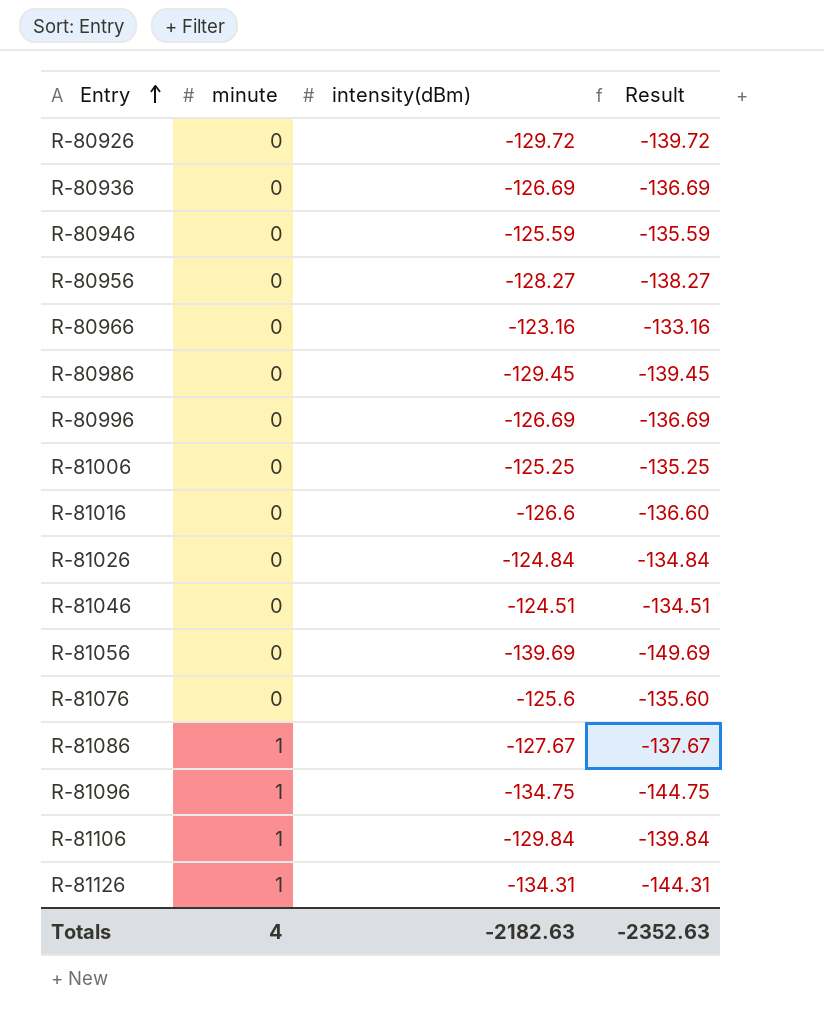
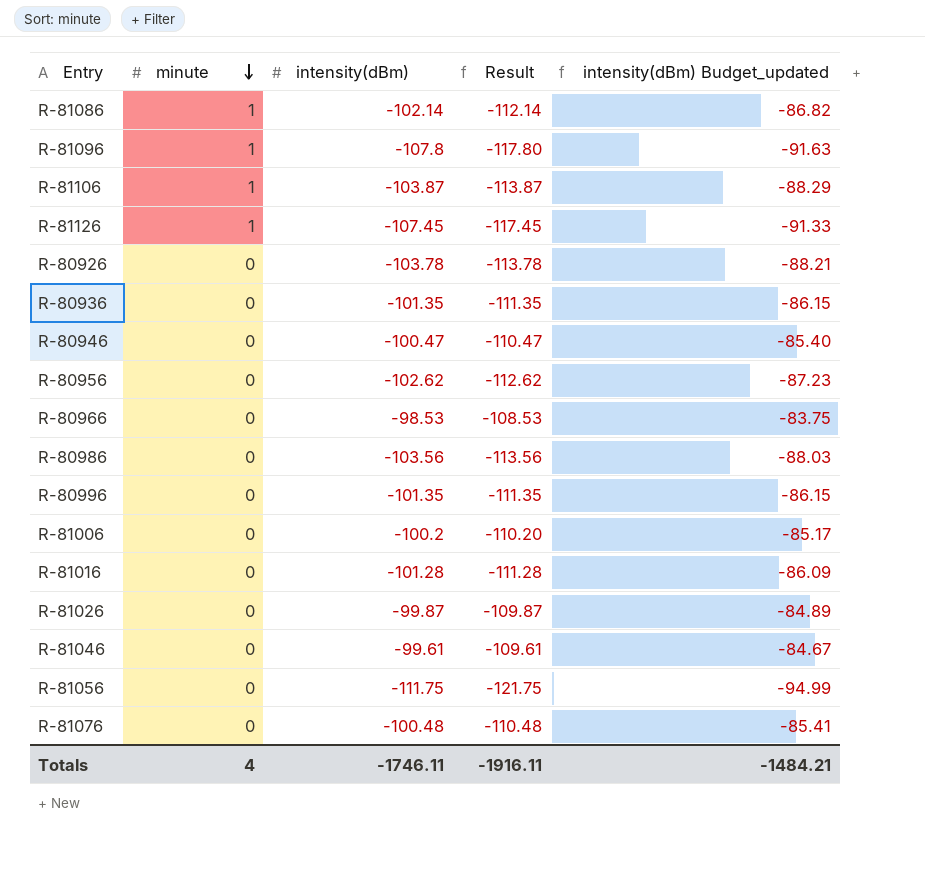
row order: Entry ascending -> minute descending
column intensity(dBm) Budget_updated | formula: none -> [intensity(dBm)] * 0.85
R-81086 | intensity(dBm): -127.67 -> -102.14
R-81086 | Result: -137.67 -> -112.14
R-81096 | intensity(dBm): -134.75 -> -107.8
R-81096 | Result: -144.75 -> -117.80
R-81106 | intensity(dBm): -129.84 -> -103.87
R-81106 | Result: -139.84 -> -113.87
R-81126 | intensity(dBm): -134.31 -> -107.45
R-81126 | Result: -144.31 -> -117.45
R-80926 | intensity(dBm): -129.72 -> -103.78
R-80926 | Result: -139.72 -> -113.78
R-80936 | intensity(dBm): -126.69 -> -101.35
R-80936 | Result: -136.69 -> -111.35
R-80946 | intensity(dBm): -125.59 -> -100.47
R-80946 | Result: -135.59 -> -110.47
R-80956 | intensity(dBm): -128.27 -> -102.62
R-80956 | Result: -138.27 -> -112.62
R-80966 | intensity(dBm): -123.16 -> -98.53
R-80966 | Result: -133.16 -> -108.53
R-80986 | intensity(dBm): -129.45 -> -103.56
R-80986 | Result: -139.45 -> -113.56
R-80996 | intensity(dBm): -126.69 -> -101.35
R-80996 | Result: -136.69 -> -111.35
R-81006 | intensity(dBm): -125.25 -> -100.2
R-81006 | Result: -135.25 -> -110.20
R-81016 | intensity(dBm): -126.6 -> -101.28
R-81016 | Result: -136.60 -> -111.28
R-81026 | intensity(dBm): -124.84 -> -99.87
R-81026 | Result: -134.84 -> -109.87
R-81046 | intensity(dBm): -124.51 -> -99.61
R-81046 | Result: -134.51 -> -109.61
R-81056 | intensity(dBm): -139.69 -> -111.75
R-81056 | Result: -149.69 -> -121.75
R-81076 | intensity(dBm): -125.6 -> -100.48
R-81076 | Result: -135.60 -> -110.48
Totals | intensity(dBm): -2182.63 -> -1746.11
Totals | Result: -2352.63 -> -1916.11

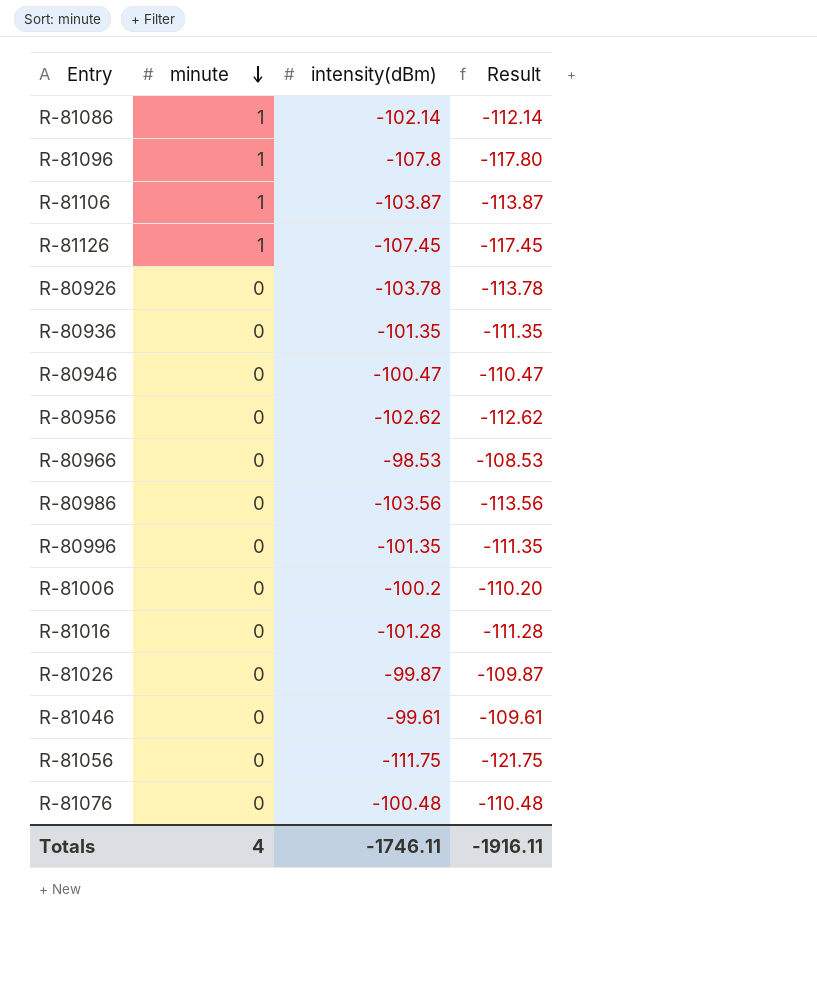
column intensity(dBm) Budget_updated | formula: [intensity(dBm)] * 0.85 -> none

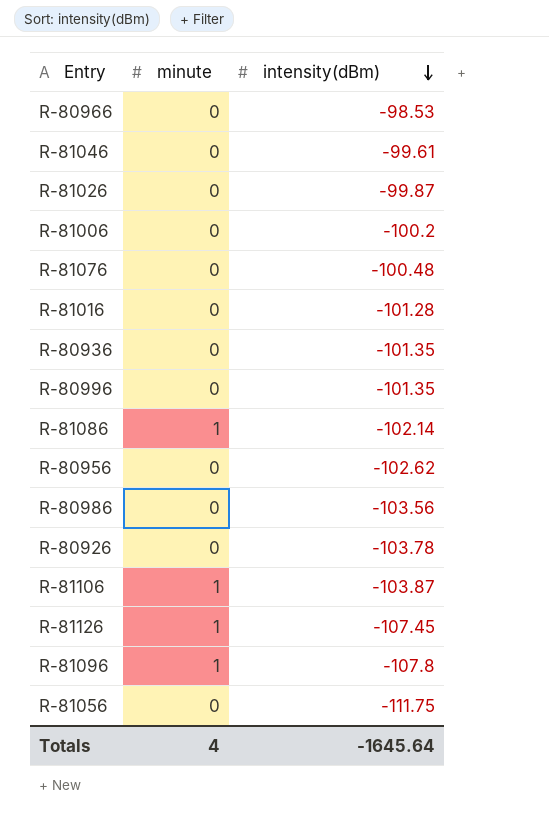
row order: minute descending -> intensity(dBm) descending
column Result | formula: [intensity(dBm)] - 10 -> none
row R-80946: 0 | -100.47 | -110.47 -> none
Totals | intensity(dBm): -1746.11 -> -1645.64

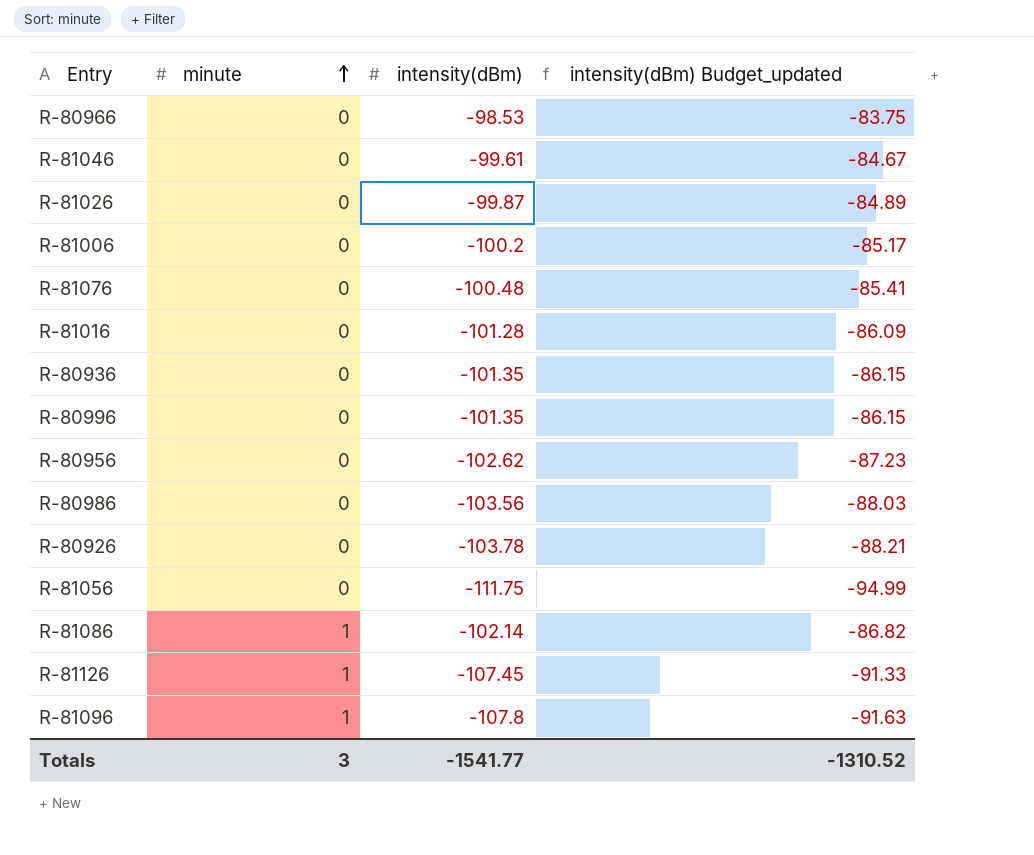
row order: intensity(dBm) descending -> minute ascending
column intensity(dBm) Budget_updated | formula: none -> [intensity(dBm)] * 0.85
row R-81106: 1 | -103.87 -> none
Totals | minute: 4 -> 3
Totals | intensity(dBm): -1645.64 -> -1541.77

